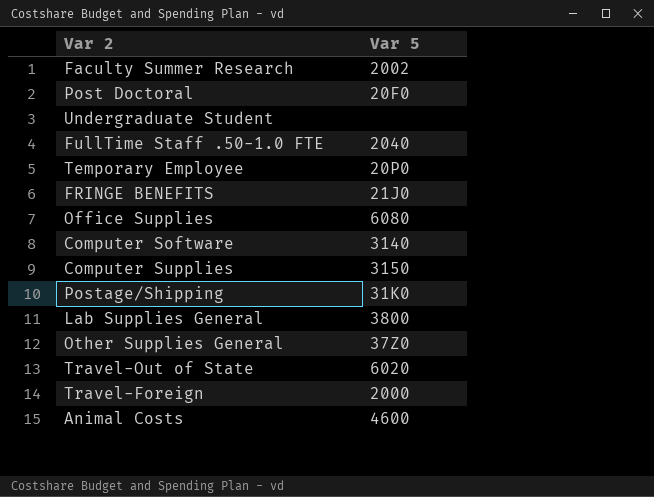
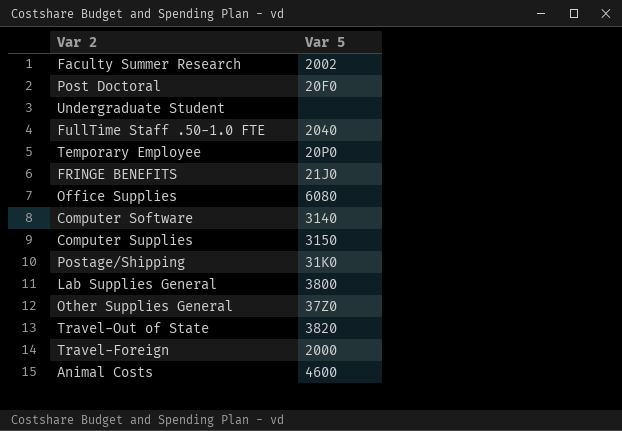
Travel-Out of State | Var 5: 6020 -> 3820

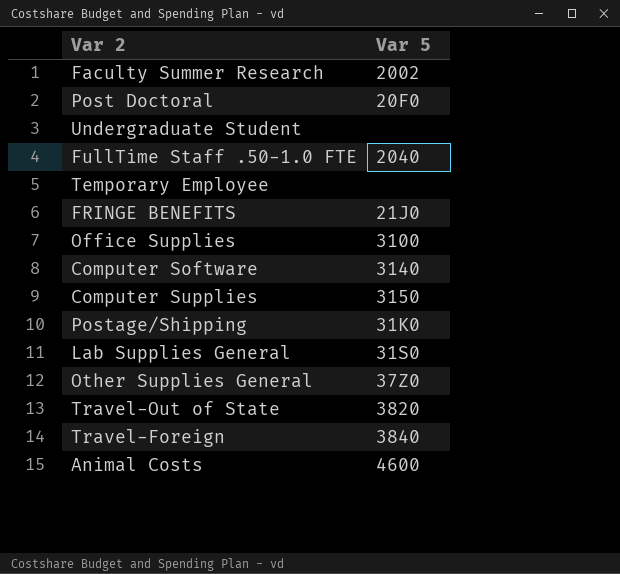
Temporary Employee | Var 5: 20P0 -> none
Office Supplies | Var 5: 6080 -> 3100
Lab Supplies General | Var 5: 3800 -> 31S0
Travel-Foreign | Var 5: 2000 -> 3840

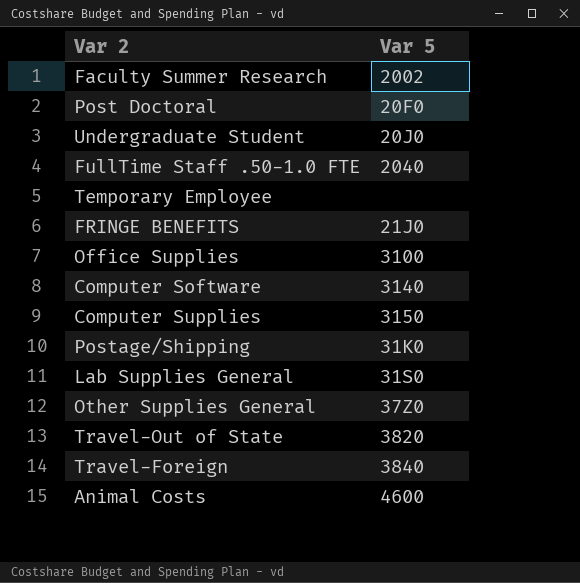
Undergraduate Student | Var 5: none -> 20J0

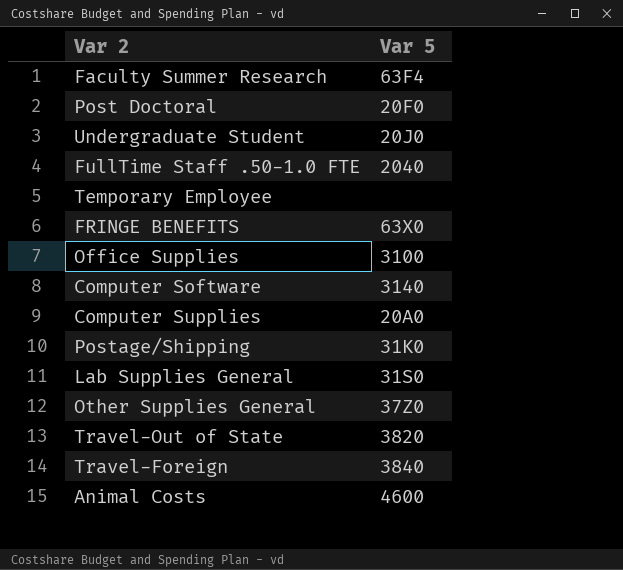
Faculty Summer Research | Var 5: 2002 -> 63F4
FRINGE BENEFITS | Var 5: 21J0 -> 63X0
Computer Supplies | Var 5: 3150 -> 20A0

